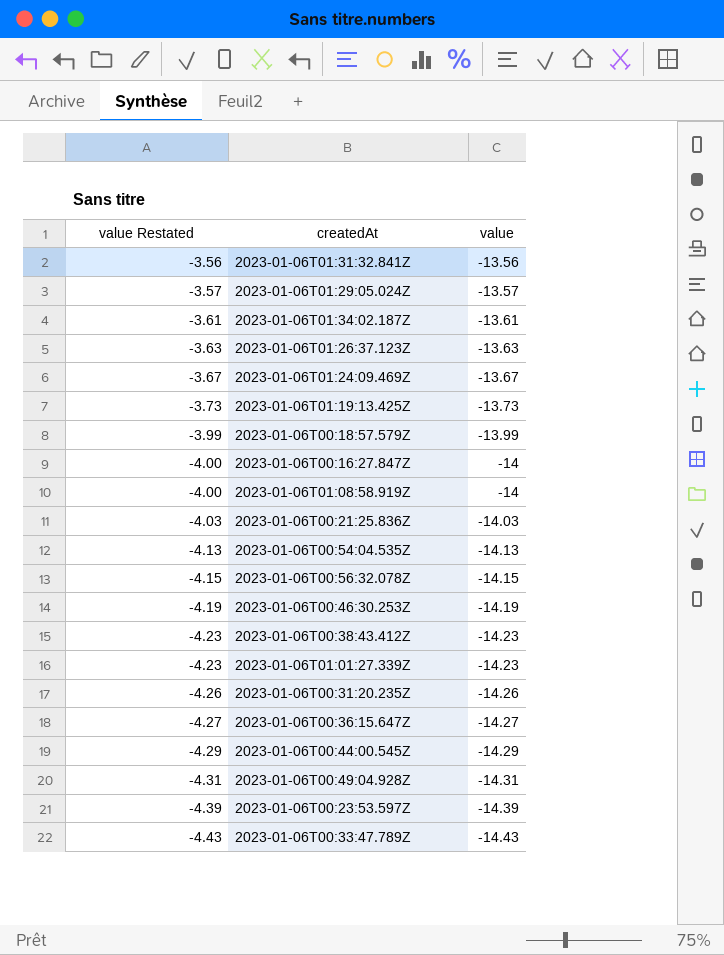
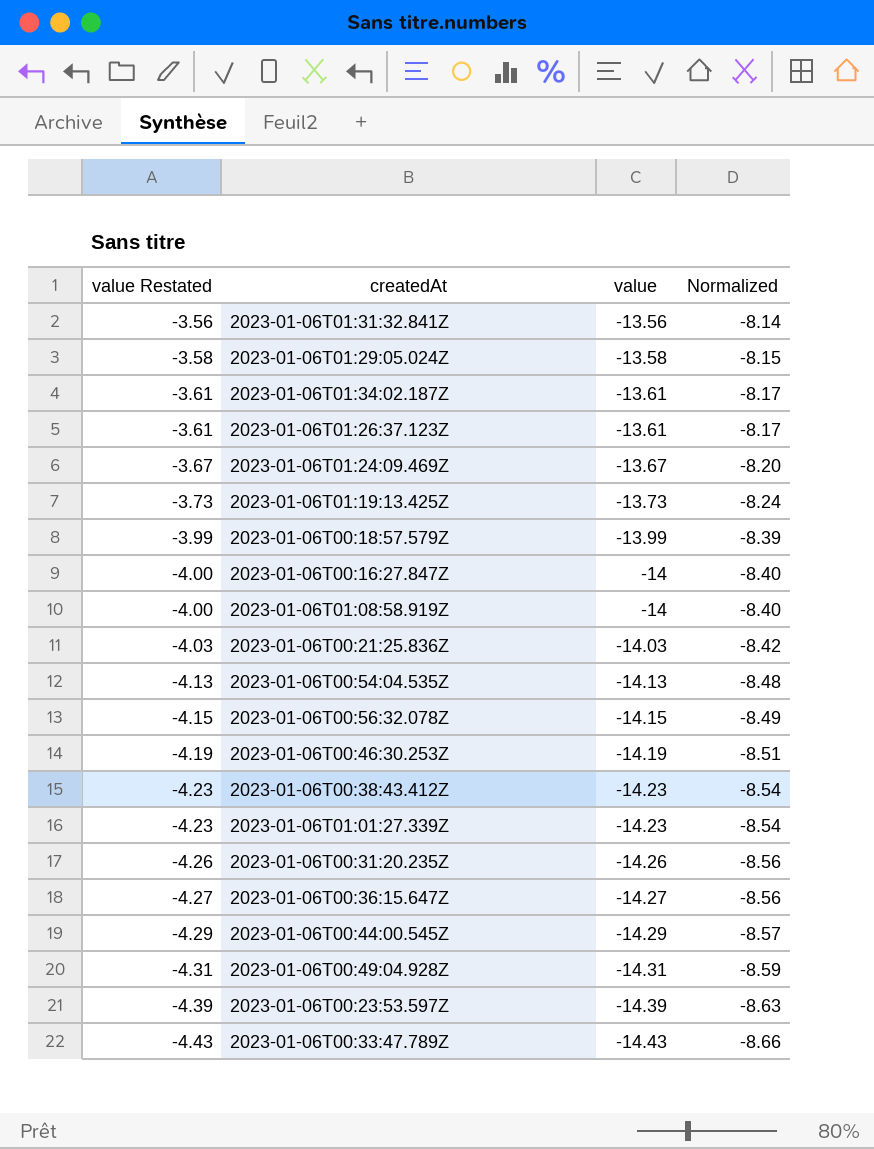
column Normalized | formula: none -> [value] * 0.6
2023-01-06T01:29:05.024Z | value Restated: -3.57 -> -3.58
2023-01-06T01:29:05.024Z | value: -13.57 -> -13.58
2023-01-06T01:26:37.123Z | value Restated: -3.63 -> -3.61
2023-01-06T01:26:37.123Z | value: -13.63 -> -13.61

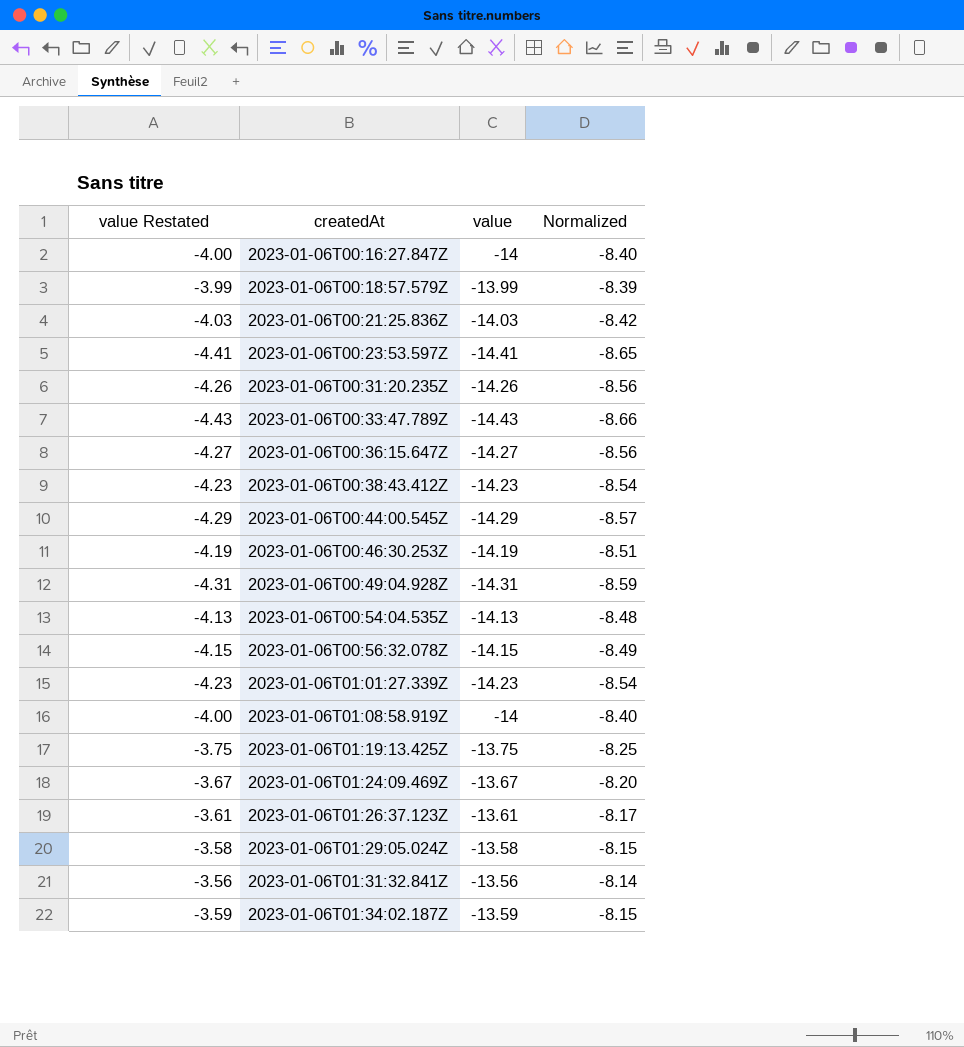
row order: value Restated descending -> createdAt ascending
2023-01-06T00:23:53.597Z | value Restated: -4.39 -> -4.41
2023-01-06T00:23:53.597Z | value: -14.39 -> -14.41
2023-01-06T00:23:53.597Z | Normalized: -8.63 -> -8.65
2023-01-06T01:19:13.425Z | value Restated: -3.73 -> -3.75
2023-01-06T01:19:13.425Z | value: -13.73 -> -13.75
2023-01-06T01:19:13.425Z | Normalized: -8.24 -> -8.25
2023-01-06T01:34:02.187Z | value Restated: -3.61 -> -3.59
2023-01-06T01:34:02.187Z | value: -13.61 -> -13.59
2023-01-06T01:34:02.187Z | Normalized: -8.17 -> -8.15

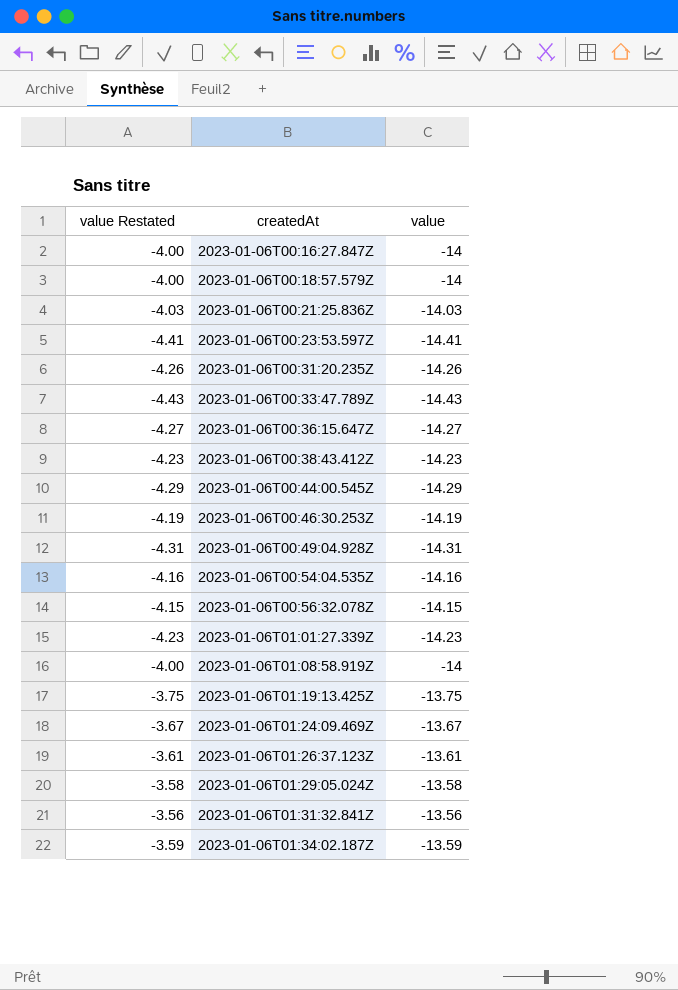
column Normalized | formula: [value] * 0.6 -> none
2023-01-06T00:18:57.579Z | value Restated: -3.99 -> -4.00
2023-01-06T00:18:57.579Z | value: -13.99 -> -14
2023-01-06T00:54:04.535Z | value Restated: -4.13 -> -4.16
2023-01-06T00:54:04.535Z | value: -14.13 -> -14.16

